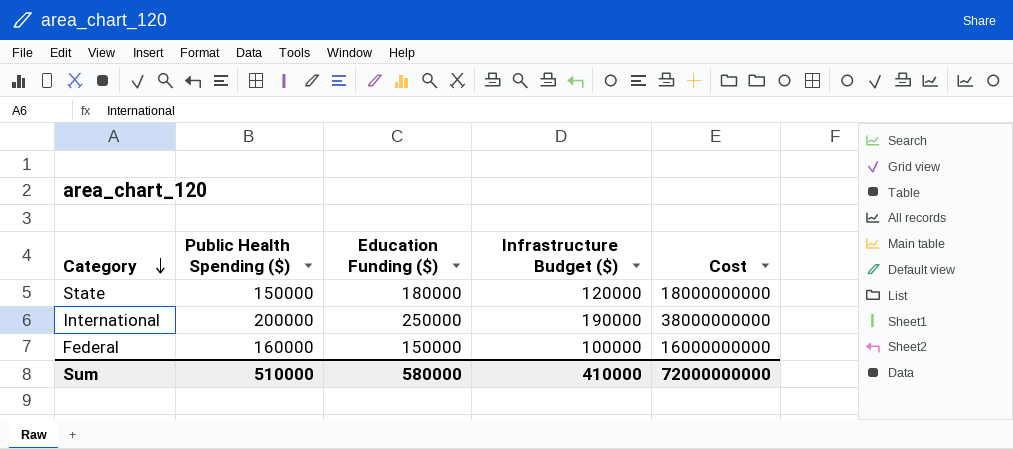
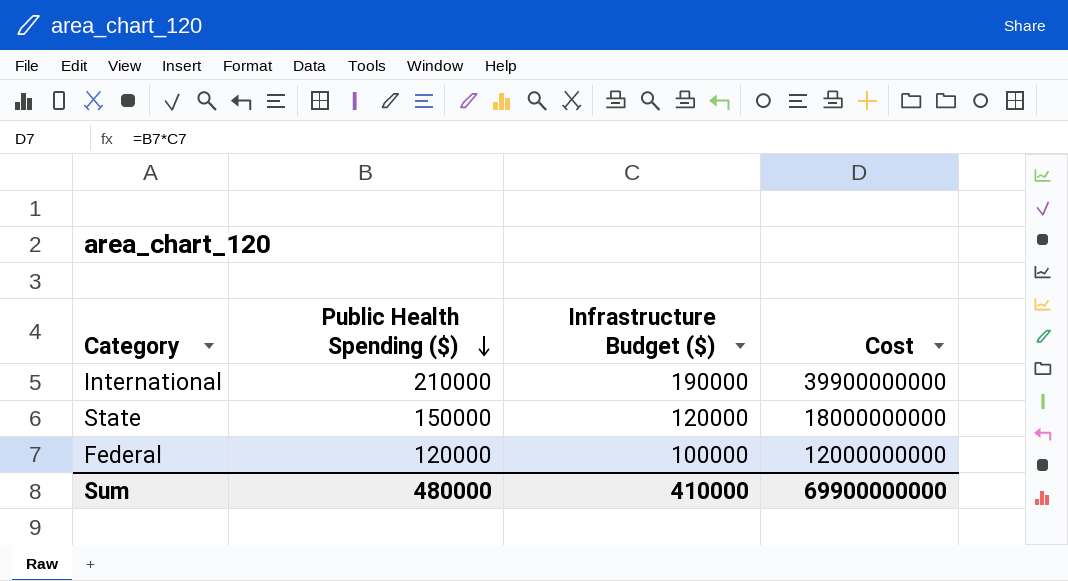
row order: Category descending -> Public Health Spending ($) descending
column Education Funding ($) | position: 3 -> none
International | Public Health Spending ($): 200000 -> 210000
International | Cost: 38000000000 -> 39900000000
Federal | Public Health Spending ($): 160000 -> 120000
Federal | Cost: 16000000000 -> 12000000000
Sum | Public Health Spending ($): 510000 -> 480000
Sum | Cost: 72000000000 -> 69900000000

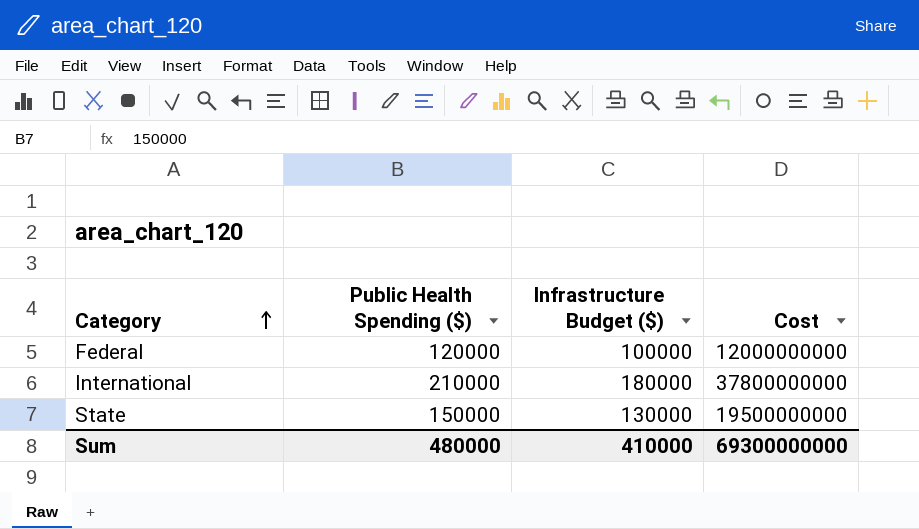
row order: Public Health Spending ($) descending -> Category ascending
International | Infrastructure Budget ($): 190000 -> 180000
International | Cost: 39900000000 -> 37800000000
State | Infrastructure Budget ($): 120000 -> 130000
State | Cost: 18000000000 -> 19500000000
Sum | Cost: 69900000000 -> 69300000000

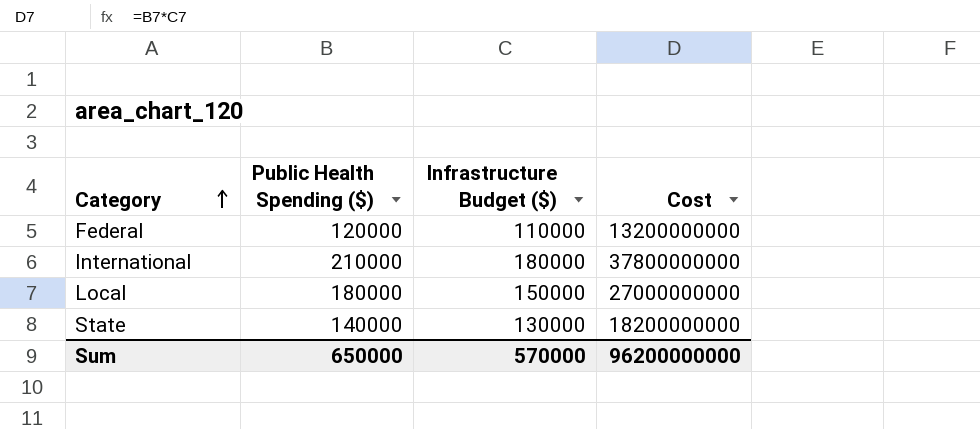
Federal | Infrastructure Budget ($): 100000 -> 110000
Federal | Cost: 12000000000 -> 13200000000
row Local: none -> 180000 | 150000 | 27000000000
State | Public Health Spending ($): 150000 -> 140000
State | Cost: 19500000000 -> 18200000000
Sum | Public Health Spending ($): 480000 -> 650000
Sum | Infrastructure Budget ($): 410000 -> 570000
Sum | Cost: 69300000000 -> 96200000000

